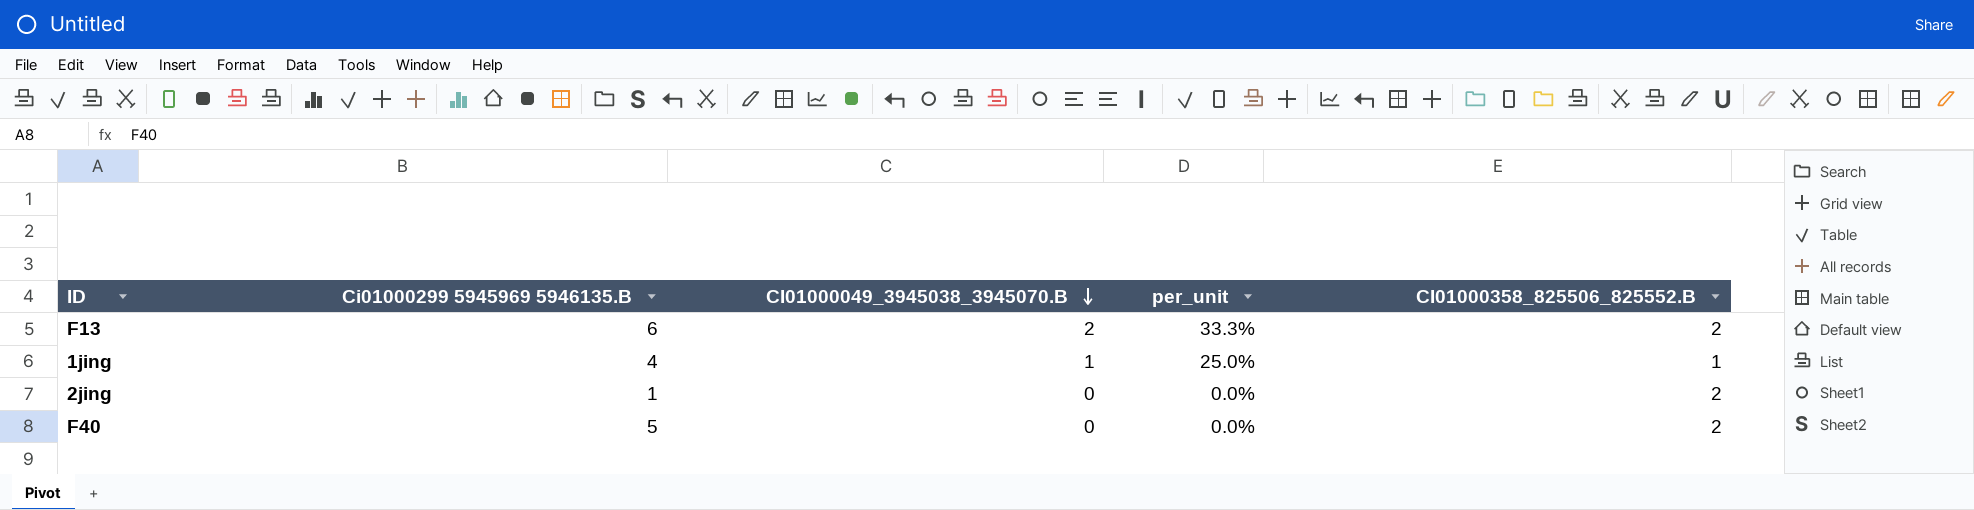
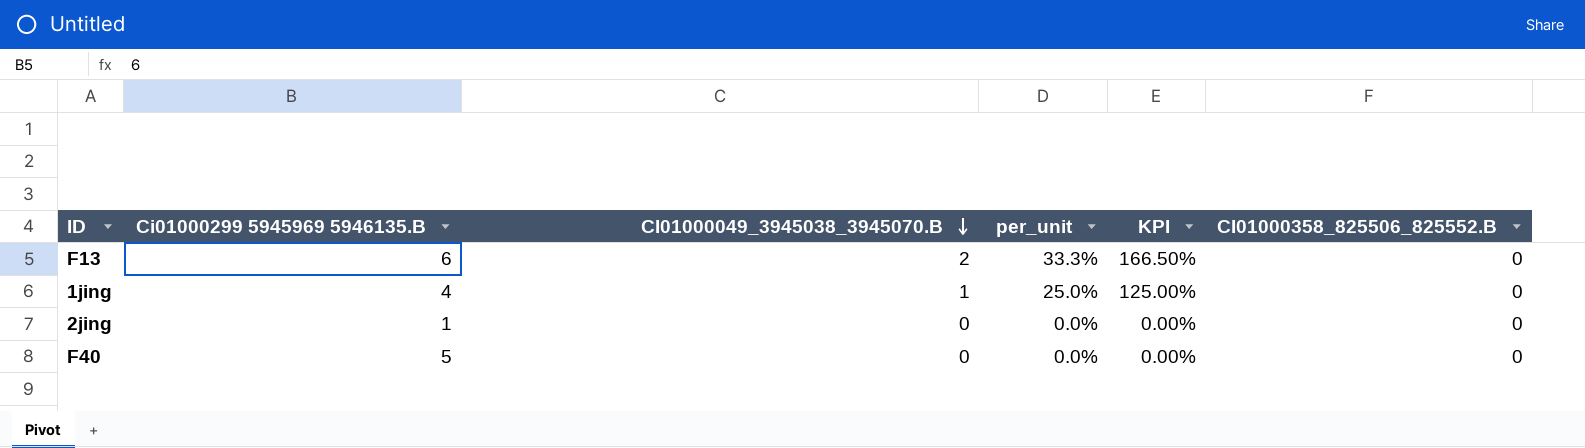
column KPI | formula: none -> [per_unit] * 5
F13 | CI01000358_825506_825552.B: 2 -> 0
1jing | CI01000358_825506_825552.B: 1 -> 0
2jing | CI01000358_825506_825552.B: 2 -> 0
F40 | CI01000358_825506_825552.B: 2 -> 0

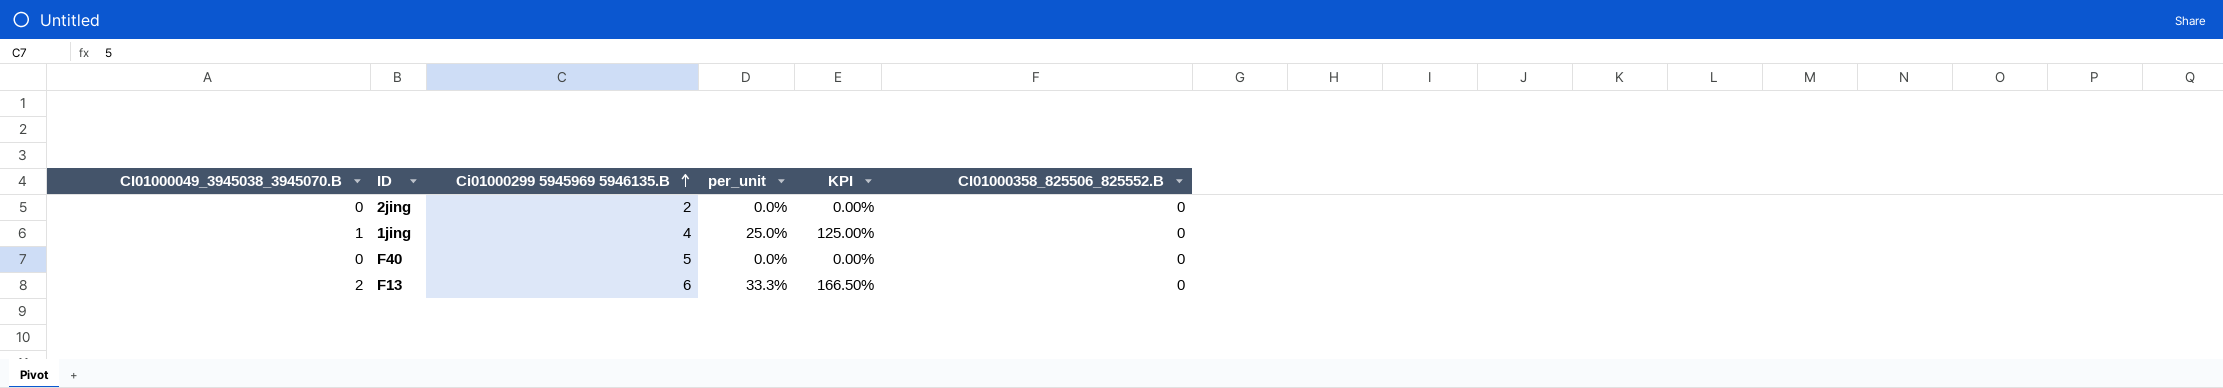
row order: CI01000049_3945038_3945070.B descending -> Ci01000299 5945969 5946135.B ascending
column CI01000049_3945038_3945070.B | position: 3 -> 1
2jing | Ci01000299 5945969 5946135.B: 1 -> 2

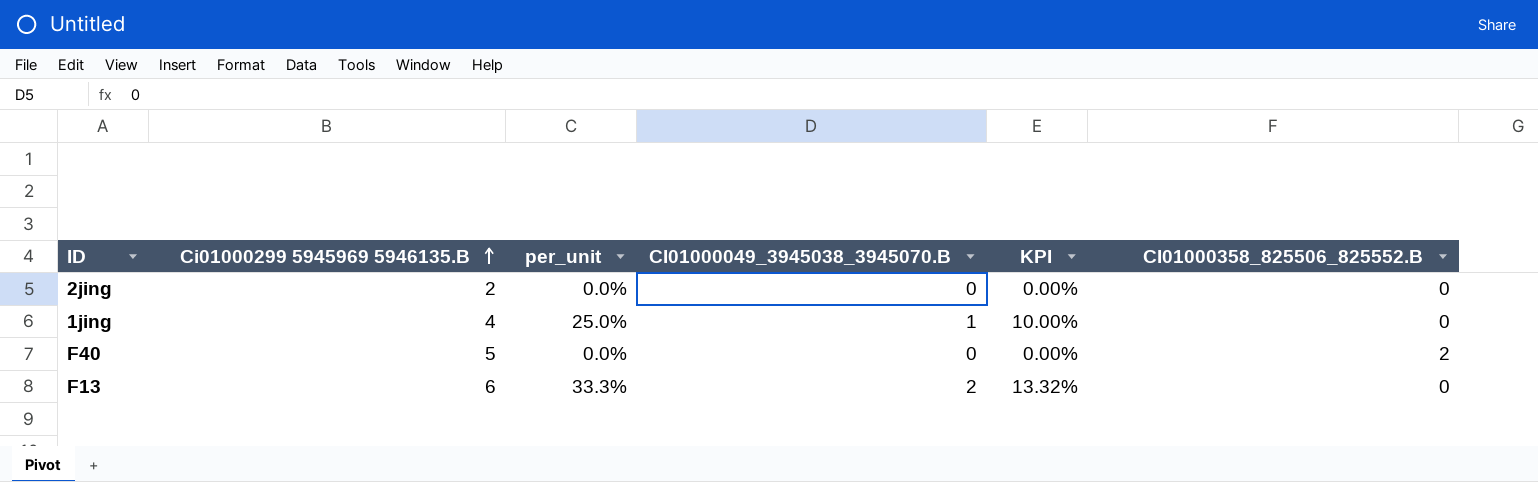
column CI01000049_3945038_3945070.B | position: 1 -> 4
column KPI | formula: [per_unit] * 5 -> [per_unit] * 0.4
F40 | CI01000358_825506_825552.B: 0 -> 2

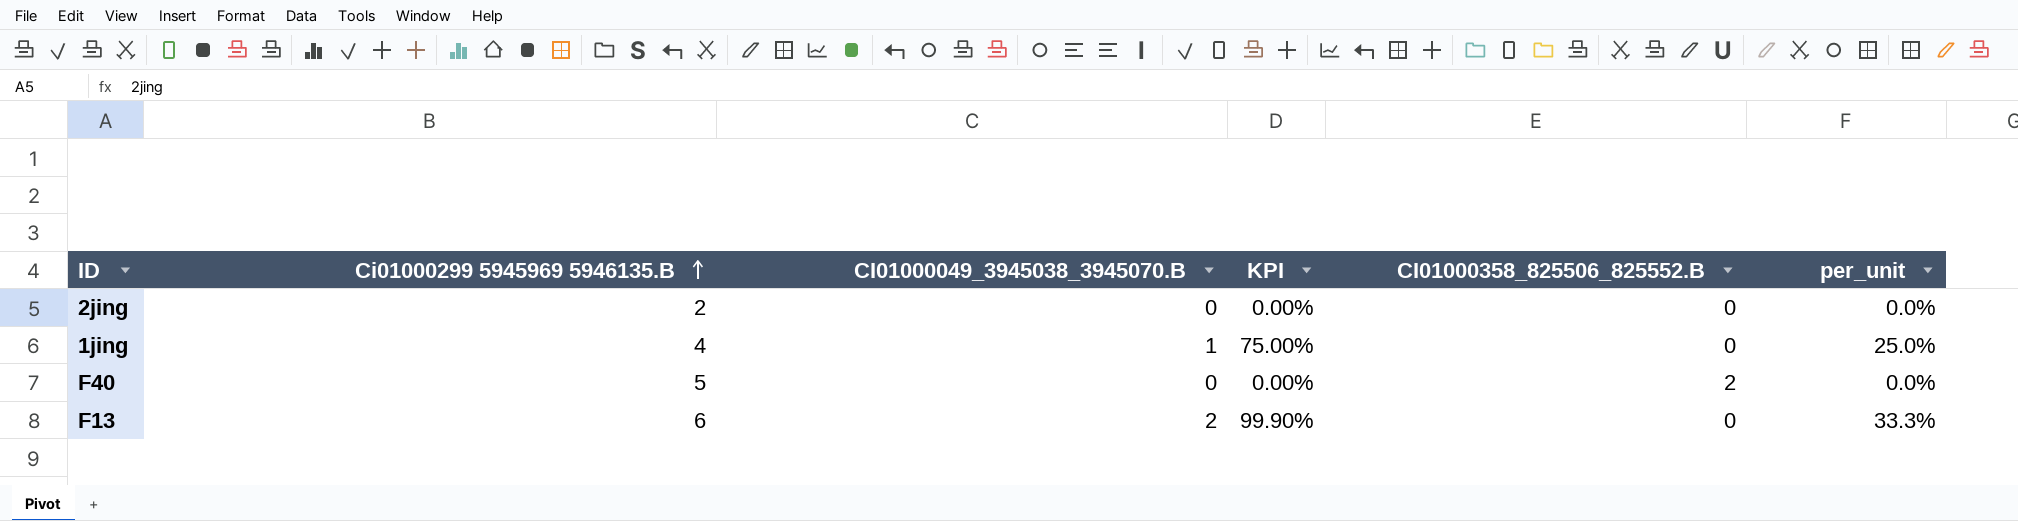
column KPI | formula: [per_unit] * 0.4 -> [per_unit] * 3
column per_unit | position: 3 -> 6

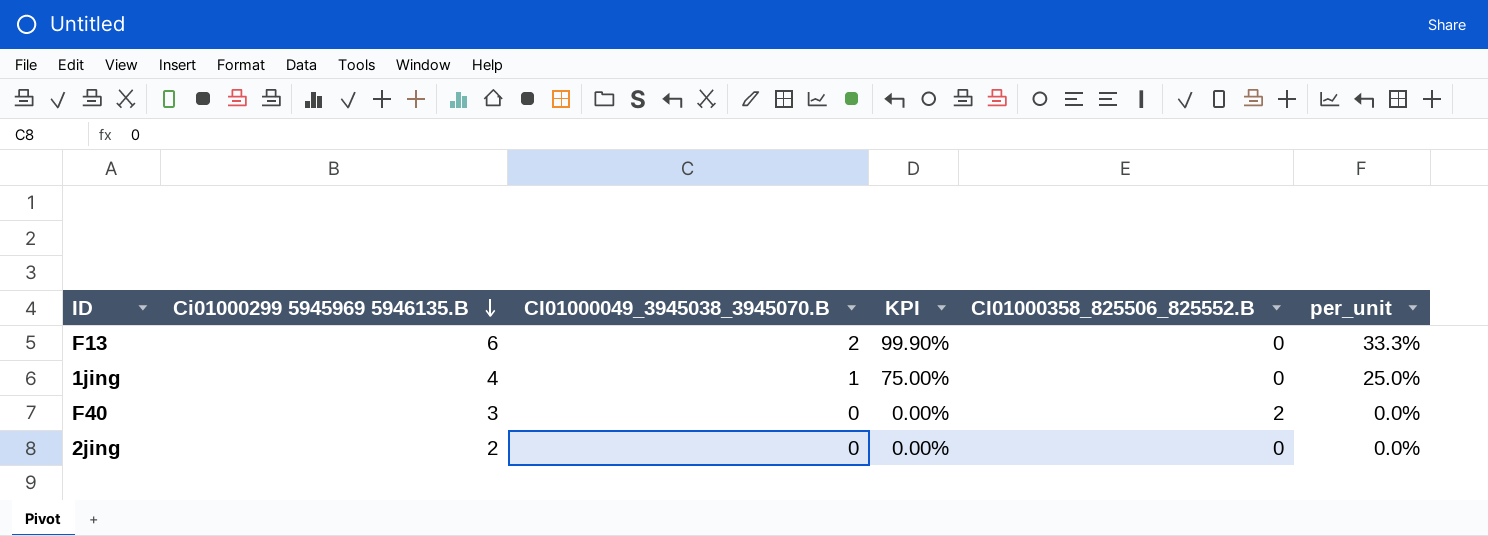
row order: Ci01000299 5945969 5946135.B ascending -> Ci01000299 5945969 5946135.B descending
F40 | Ci01000299 5945969 5946135.B: 5 -> 3

